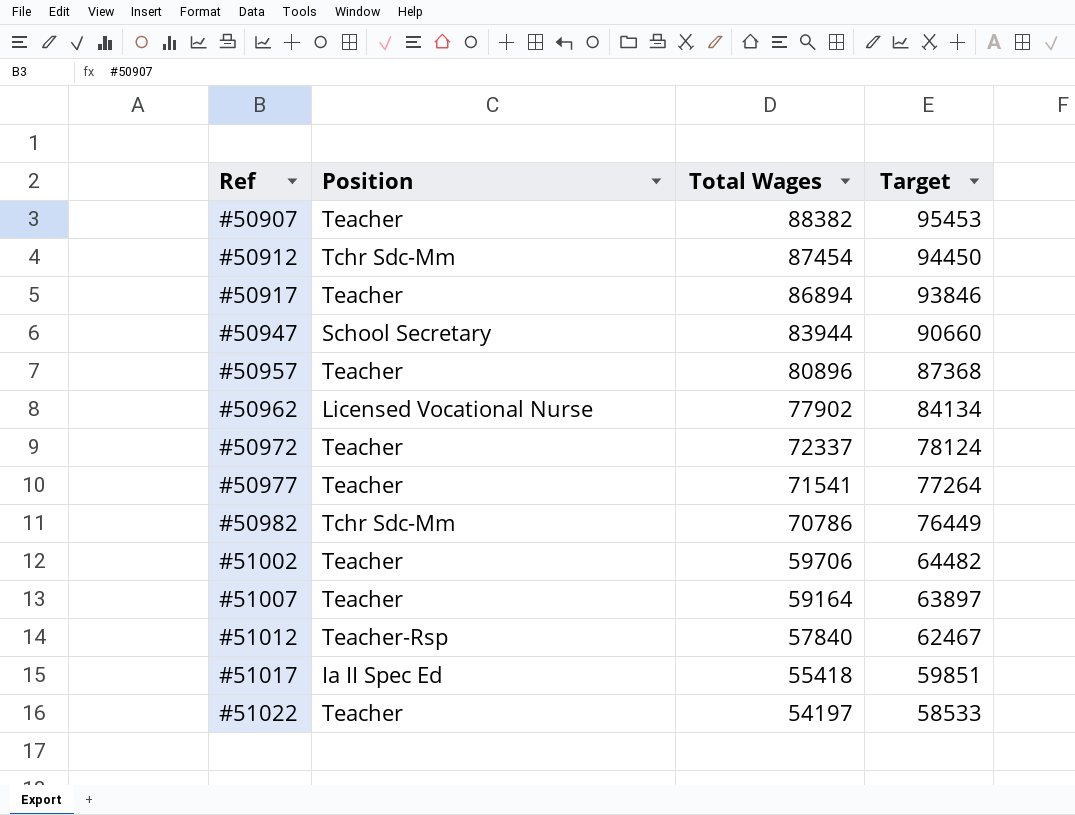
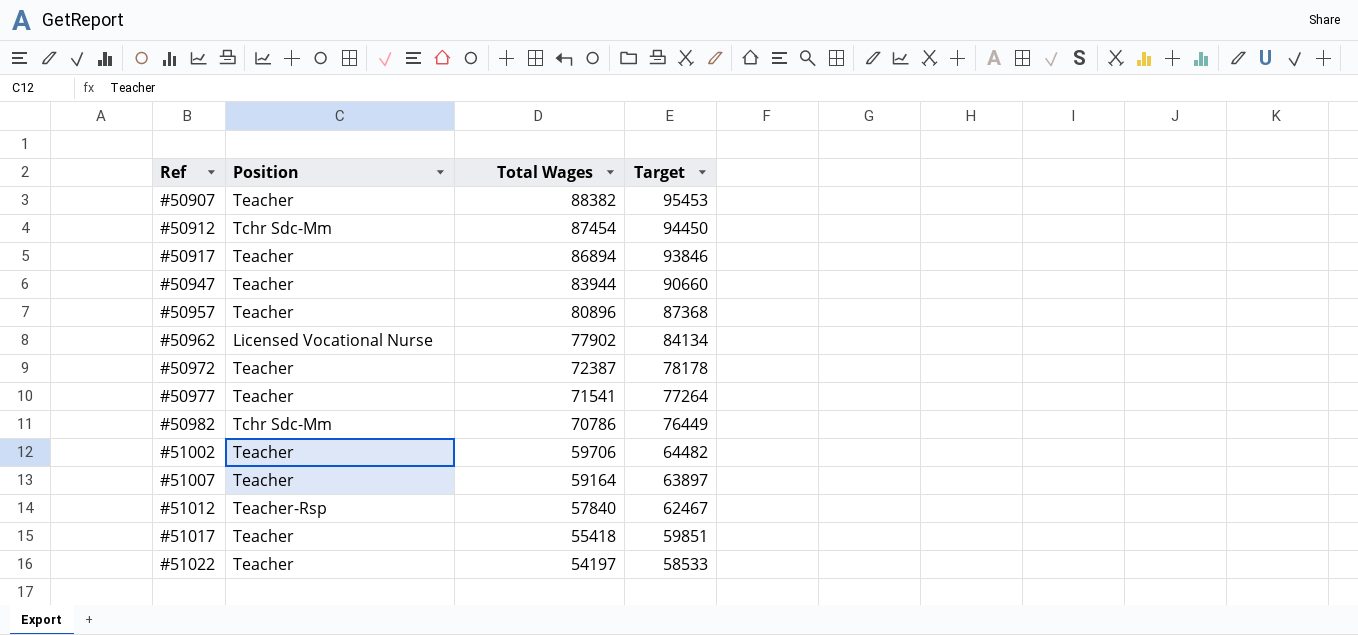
#50947 | Position: School Secretary -> Teacher
#50972 | Total Wages: 72337 -> 72387
#50972 | Target: 78124 -> 78178
#51017 | Position: Ia II Spec Ed -> Teacher

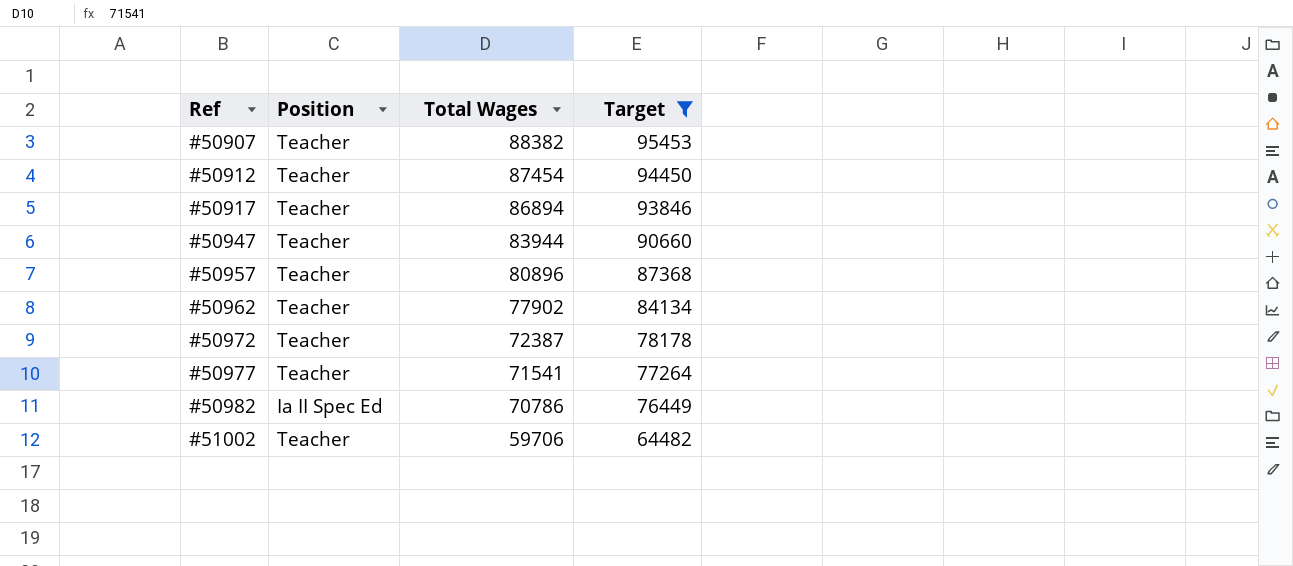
filter: none -> Target >= 64482
#50912 | Position: Tchr Sdc-Mm -> Teacher
#50962 | Position: Licensed Vocational Nurse -> Teacher
#50982 | Position: Tchr Sdc-Mm -> Ia II Spec Ed

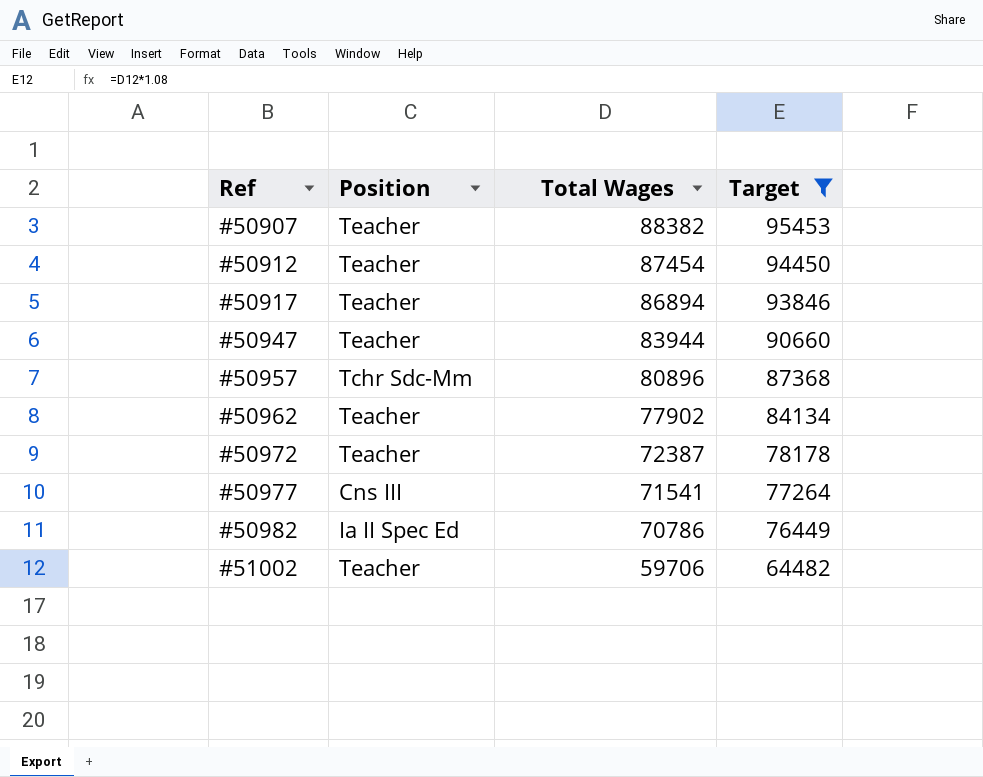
#50957 | Position: Teacher -> Tchr Sdc-Mm
#50977 | Position: Teacher -> Cns III

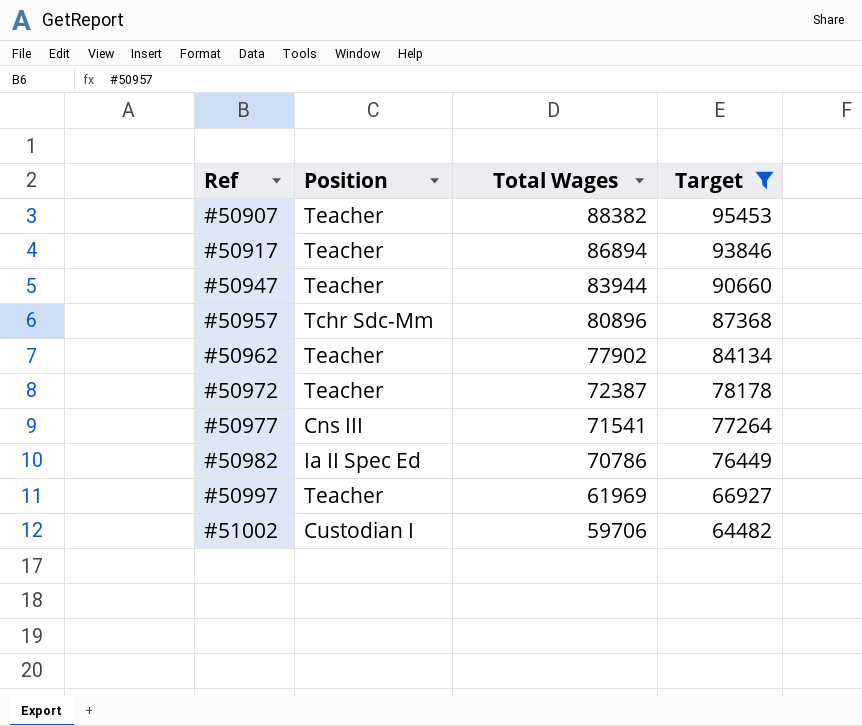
row #50912: Teacher | 87454 | 94450 -> none
row #50997: none -> Teacher | 61969 | 66927
#51002 | Position: Teacher -> Custodian I

